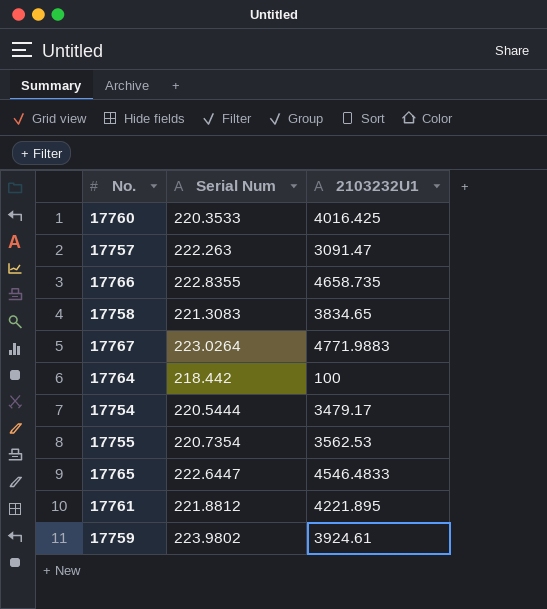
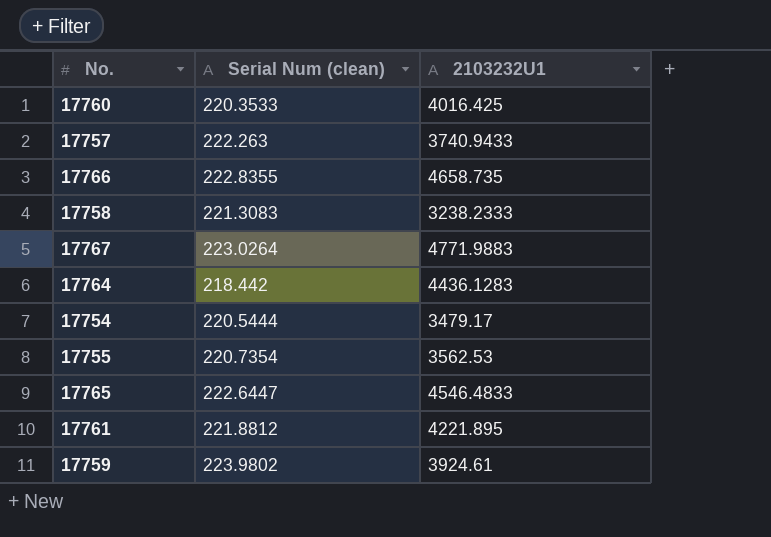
column name: Serial Num -> Serial Num (clean)
17757 | 2103232U1: 3091.47 -> 3740.9433
17758 | 2103232U1: 3834.65 -> 3238.2333
17764 | 2103232U1: 100 -> 4436.1283

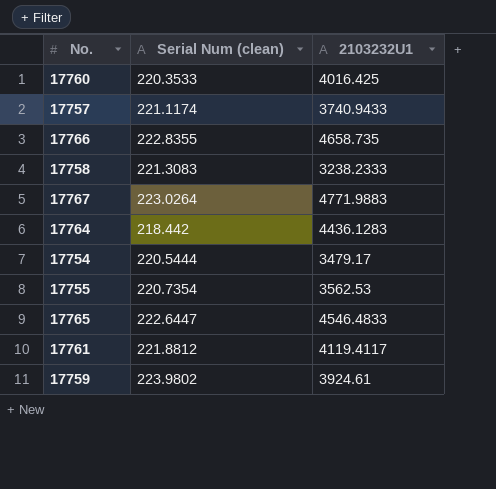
17757 | Serial Num (clean): 222.263 -> 221.1174
17761 | 2103232U1: 4221.895 -> 4119.4117

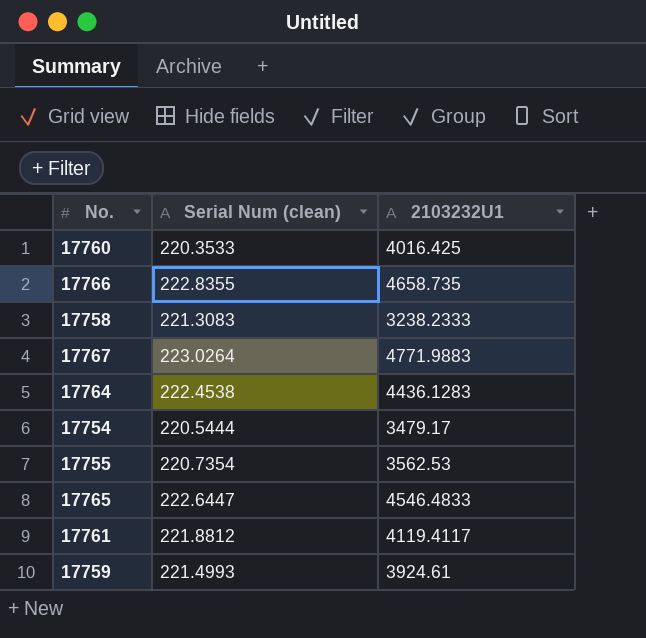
row 17757: 221.1174 | 3740.9433 -> none
17764 | Serial Num (clean): 218.442 -> 222.4538
17759 | Serial Num (clean): 223.9802 -> 221.4993

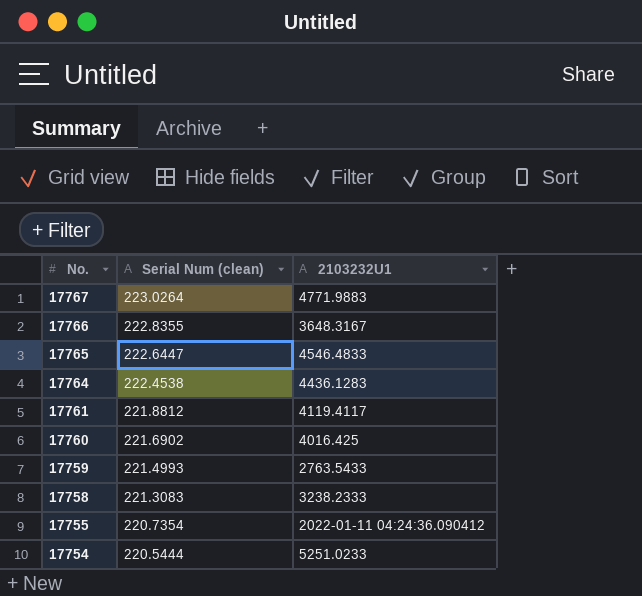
row order: none -> No. descending
17766 | 2103232U1: 4658.735 -> 3648.3167
17760 | Serial Num (clean): 220.3533 -> 221.6902
17759 | 2103232U1: 3924.61 -> 2763.5433
17755 | 2103232U1: 3562.53 -> 2022-01-11 04:24:36.090412
17754 | 2103232U1: 3479.17 -> 5251.0233

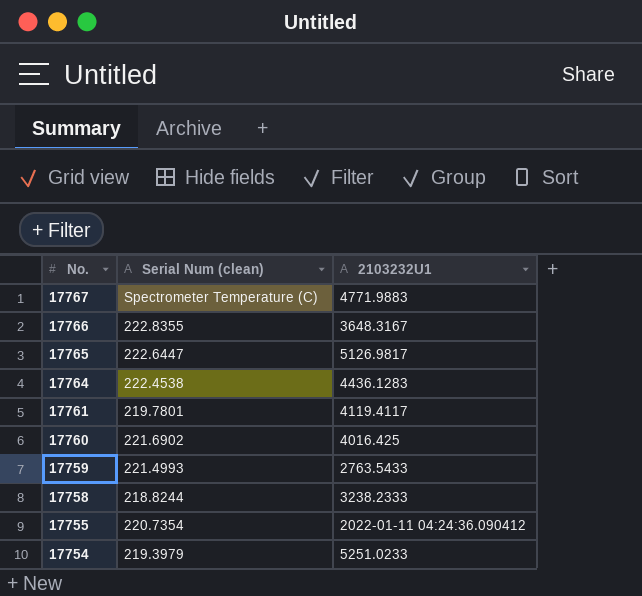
17767 | Serial Num (clean): 223.0264 -> Spectrometer Temperature (C)
17765 | 2103232U1: 4546.4833 -> 5126.9817
17761 | Serial Num (clean): 221.8812 -> 219.7801
17758 | Serial Num (clean): 221.3083 -> 218.8244
17754 | Serial Num (clean): 220.5444 -> 219.3979

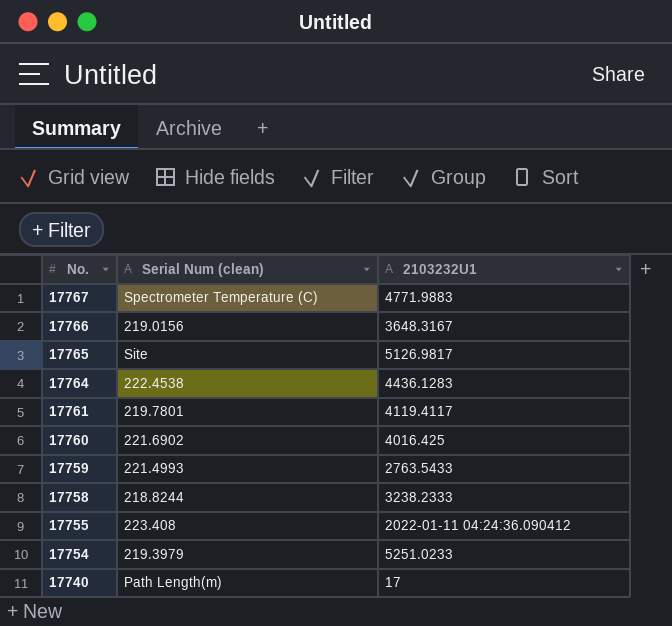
17766 | Serial Num (clean): 222.8355 -> 219.0156
17765 | Serial Num (clean): 222.6447 -> Site
17755 | Serial Num (clean): 220.7354 -> 223.408
row 17740: none -> Path Length(m) | 17

